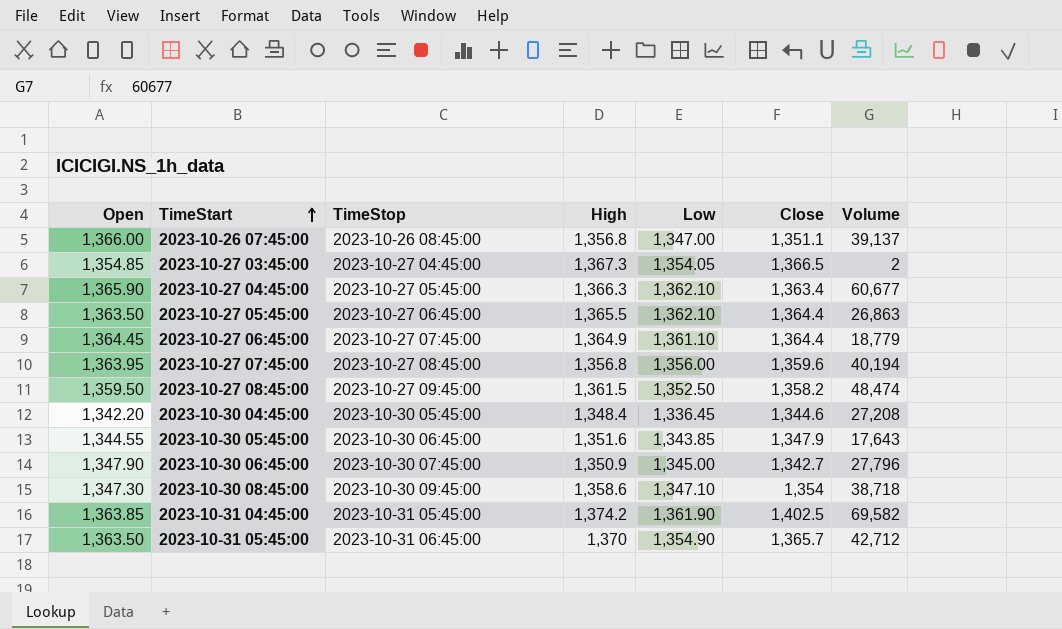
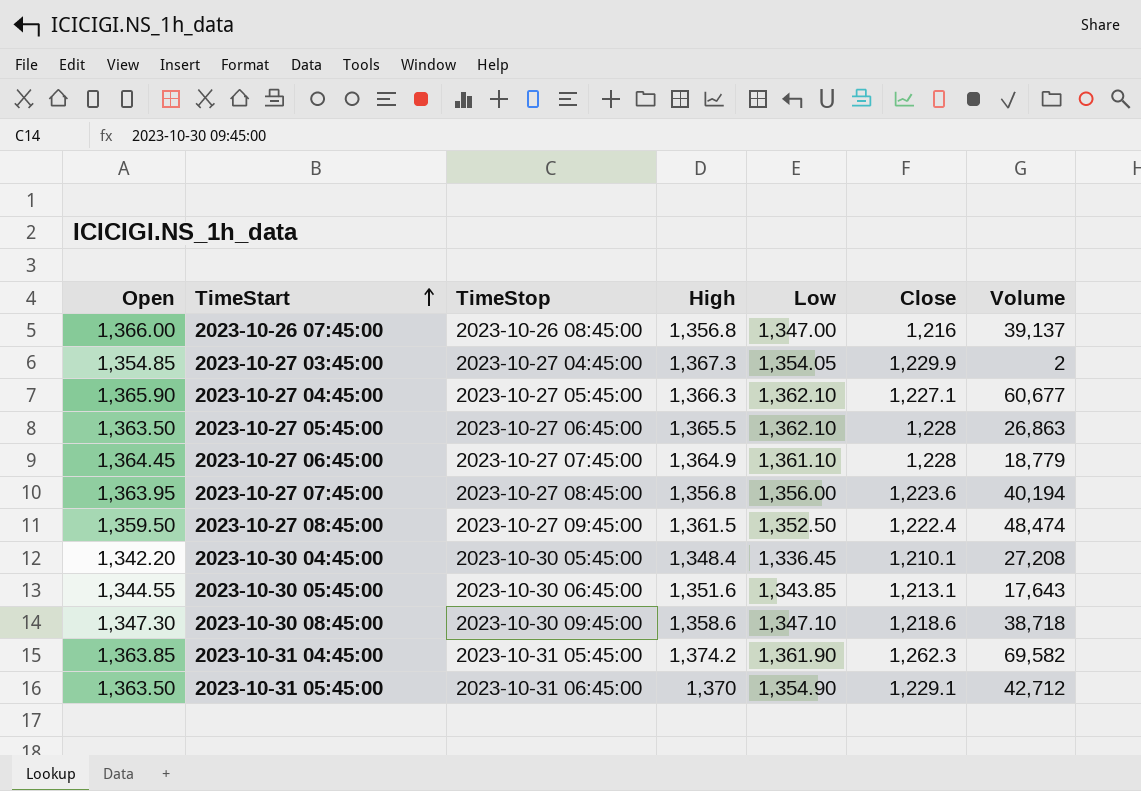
row 2023-10-30 06:45:00: 1,347.90 | 2023-10-30 07:45:00 | 1,350.9 | 1,345.00 | 1,342.7 | 27,796 -> none
2023-10-26 07:45:00 | Close: 1,351.1 -> 1,216
2023-10-27 03:45:00 | Close: 1,366.5 -> 1,229.9
2023-10-27 04:45:00 | Close: 1,363.4 -> 1,227.1
2023-10-27 05:45:00 | Close: 1,364.4 -> 1,228
2023-10-27 06:45:00 | Close: 1,364.4 -> 1,228
2023-10-27 07:45:00 | Close: 1,359.6 -> 1,223.6
2023-10-27 08:45:00 | Close: 1,358.2 -> 1,222.4
2023-10-30 04:45:00 | Close: 1,344.6 -> 1,210.1
2023-10-30 05:45:00 | Close: 1,347.9 -> 1,213.1
2023-10-30 08:45:00 | Close: 1,354 -> 1,218.6
2023-10-31 04:45:00 | Close: 1,402.5 -> 1,262.3
2023-10-31 05:45:00 | Close: 1,365.7 -> 1,229.1

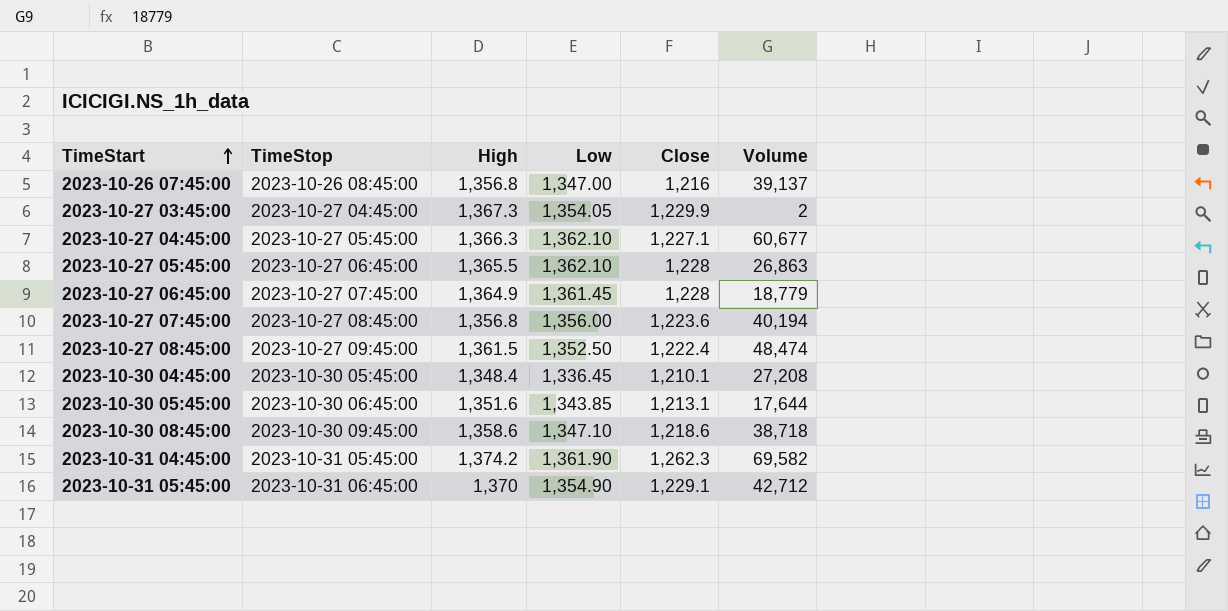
column Open | position: 1 -> none
2023-10-27 06:45:00 | Low: 1,361.10 -> 1,361.45
2023-10-30 05:45:00 | Volume: 17,643 -> 17,644

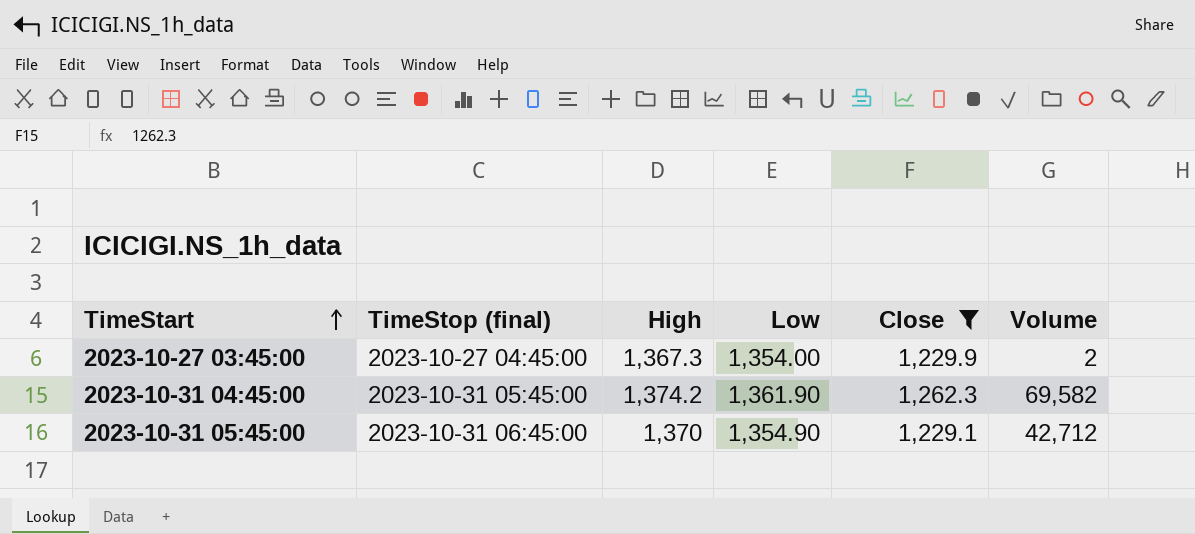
filter: none -> Close >= 1,229.1
column name: TimeStop -> TimeStop (final)
2023-10-27 03:45:00 | Low: 1,354.05 -> 1,354.00

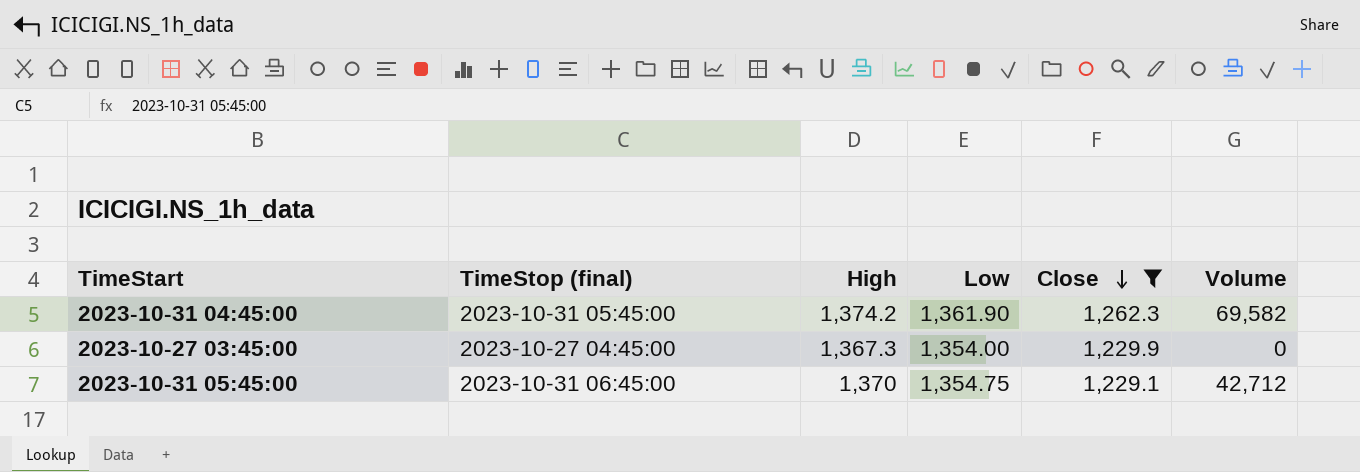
row order: TimeStart ascending -> Close descending
2023-10-27 03:45:00 | Volume: 2 -> 0
2023-10-31 05:45:00 | Low: 1,354.90 -> 1,354.75

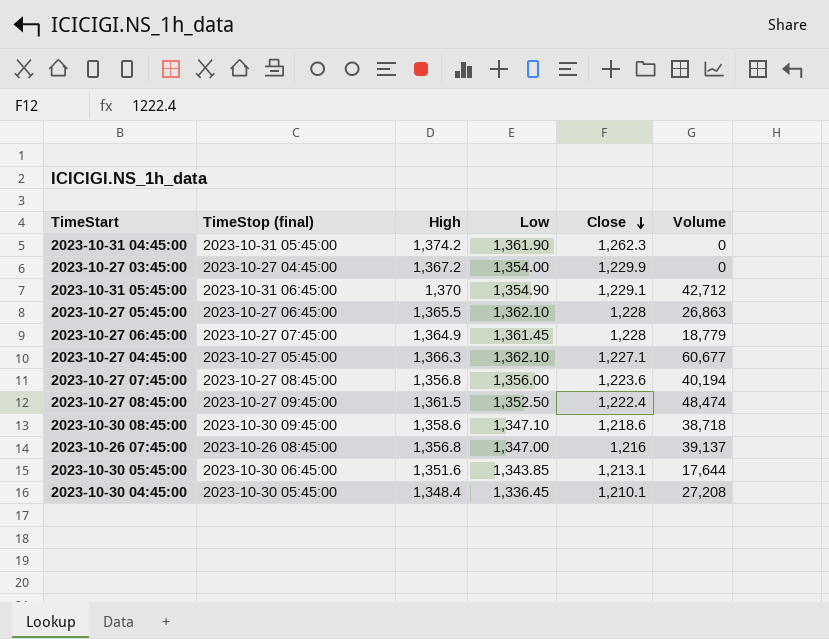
filter: Close >= 1,229.1 -> none
2023-10-31 04:45:00 | Volume: 69,582 -> 0
2023-10-27 03:45:00 | High: 1,367.3 -> 1,367.2
2023-10-31 05:45:00 | Low: 1,354.75 -> 1,354.90

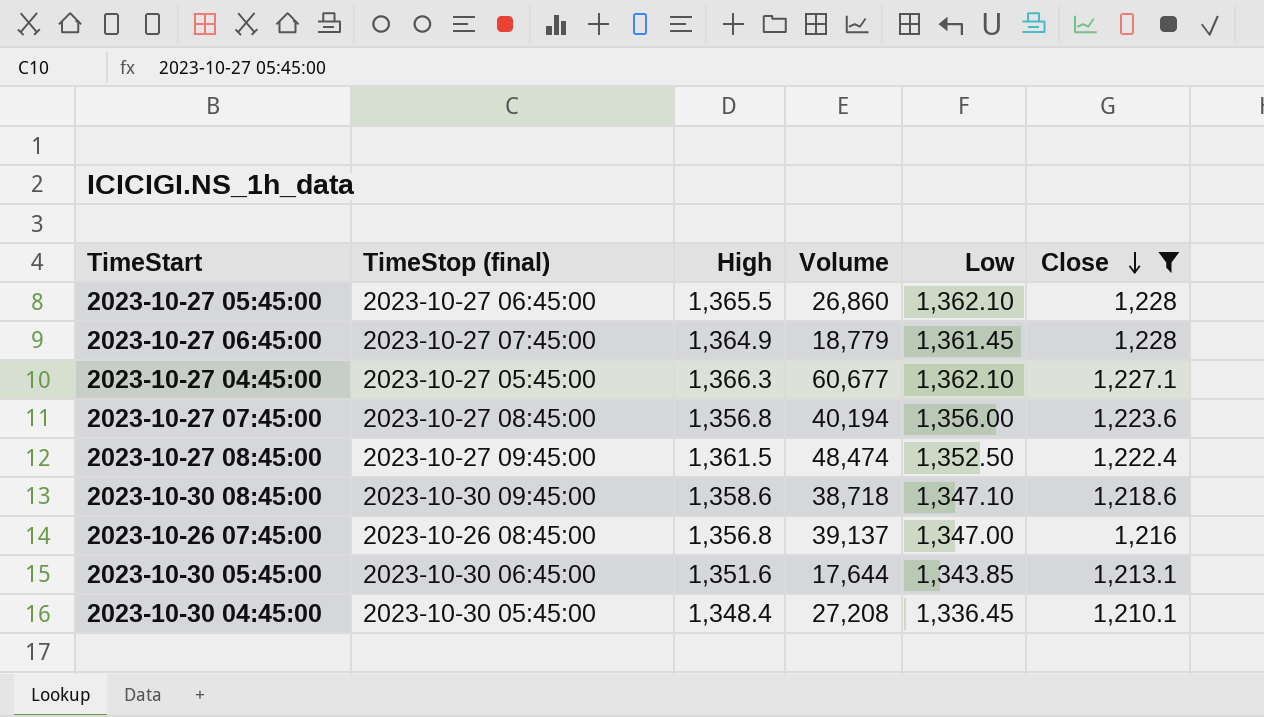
filter: none -> Close <= 1,228
column Volume | position: 6 -> 4
2023-10-27 05:45:00 | Volume: 26,863 -> 26,860

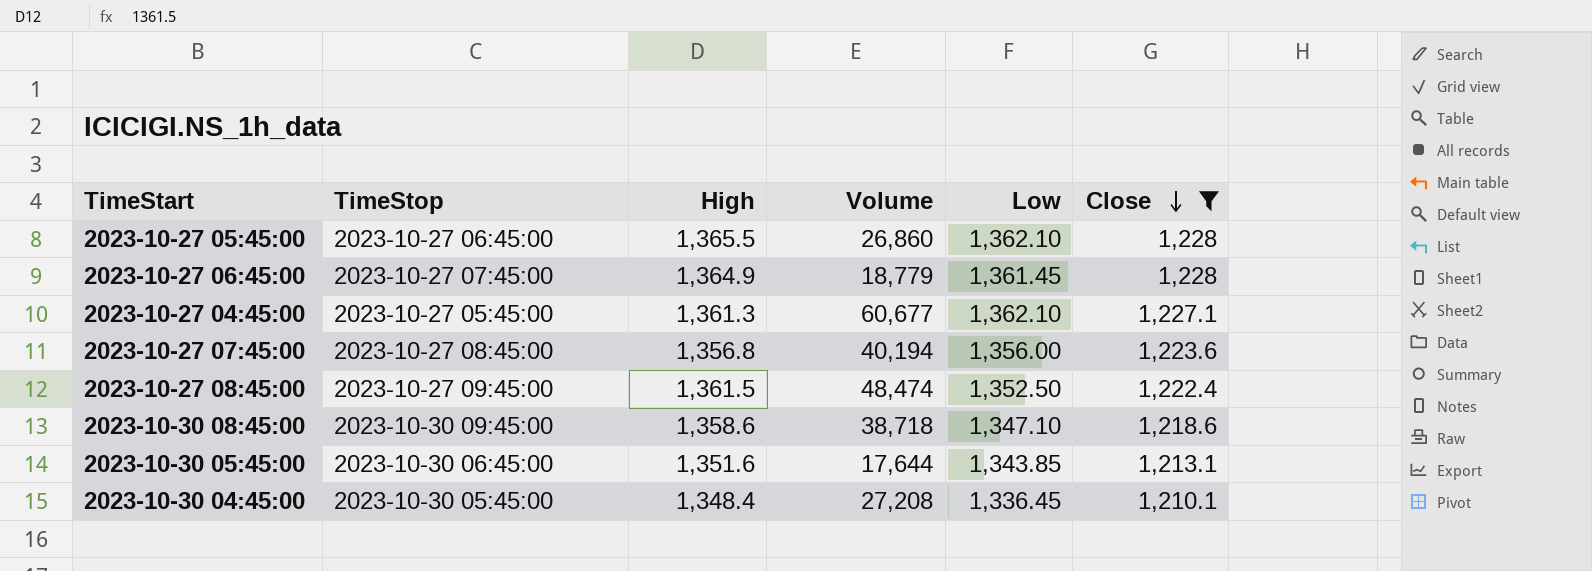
column name: TimeStop (final) -> TimeStop
row 2023-10-26 07:45:00: 2023-10-26 08:45:00 | 1,356.8 | 39,137 | 1,347.00 | 1,216 -> none
2023-10-27 04:45:00 | High: 1,366.3 -> 1,361.3

